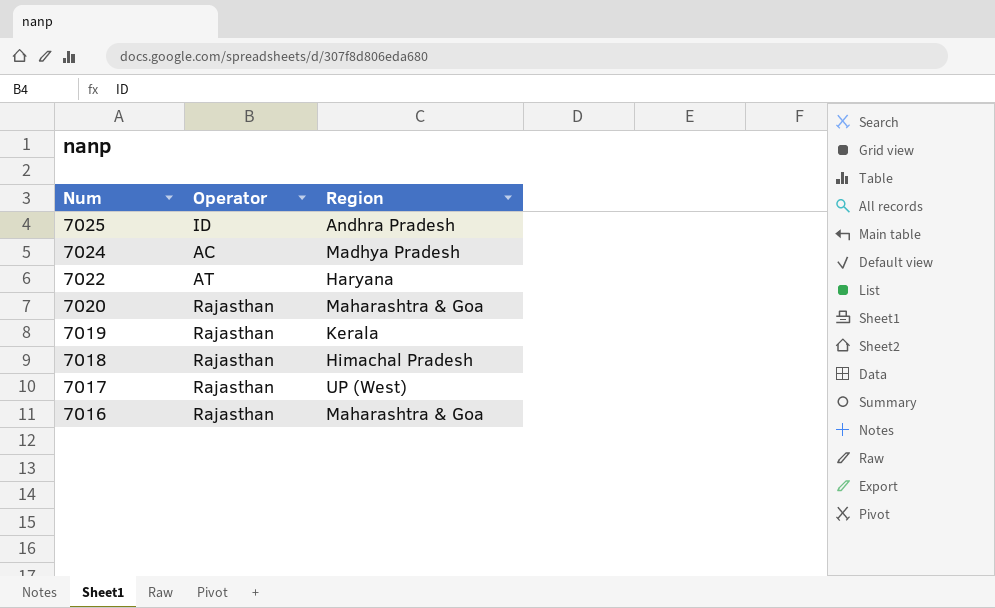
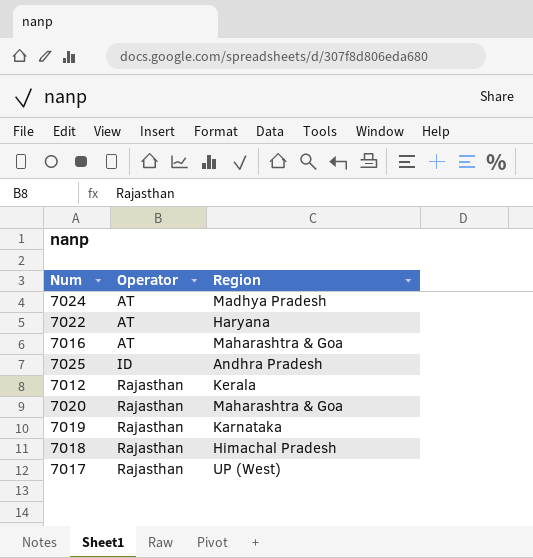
row order: Num descending -> Operator ascending
7024 | Operator: AC -> AT
7016 | Operator: Rajasthan -> AT
row 7012: none -> Rajasthan | Kerala
7019 | Region: Kerala -> Karnataka

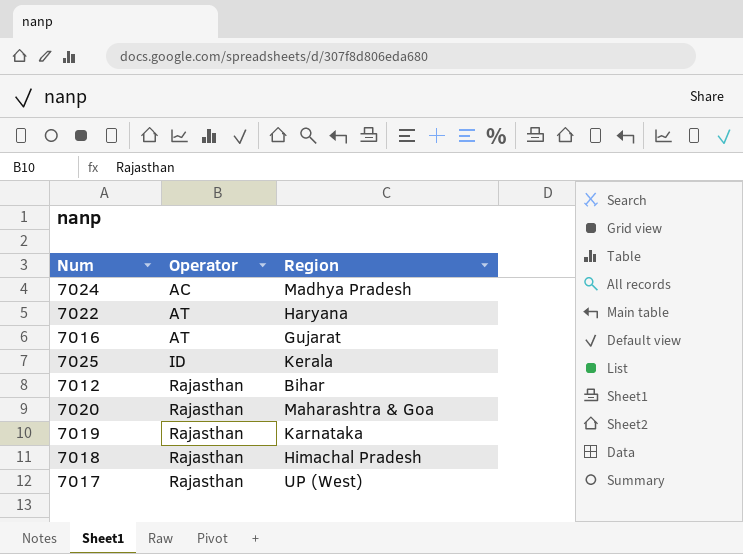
7024 | Operator: AT -> AC
7016 | Region: Maharashtra & Goa -> Gujarat
7025 | Region: Andhra Pradesh -> Kerala
7012 | Region: Kerala -> Bihar

